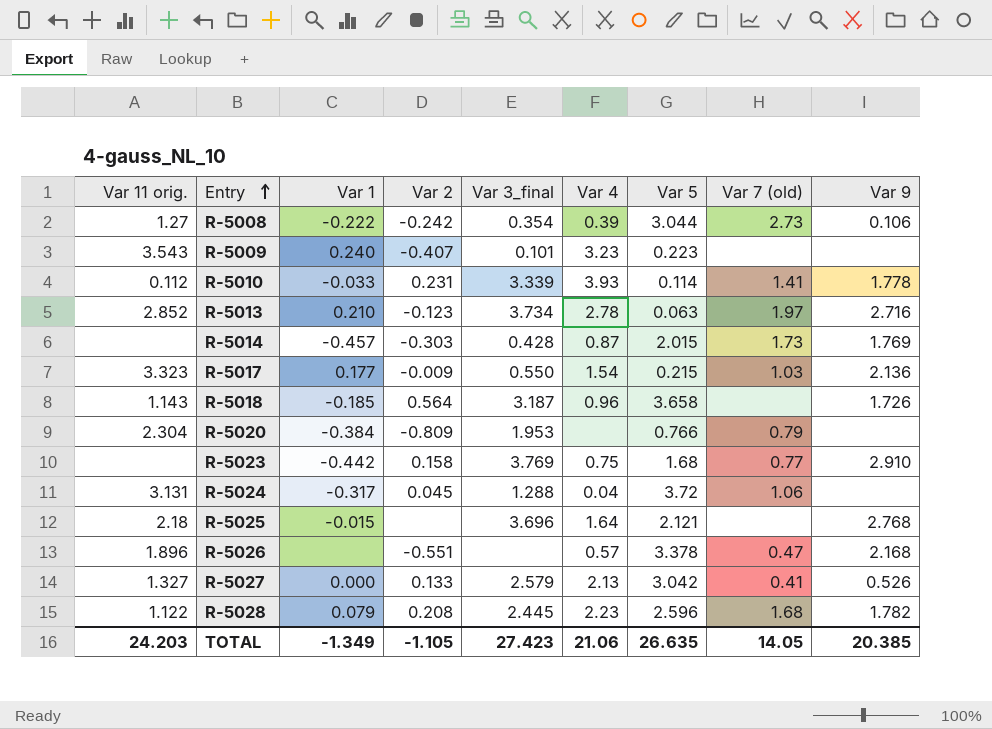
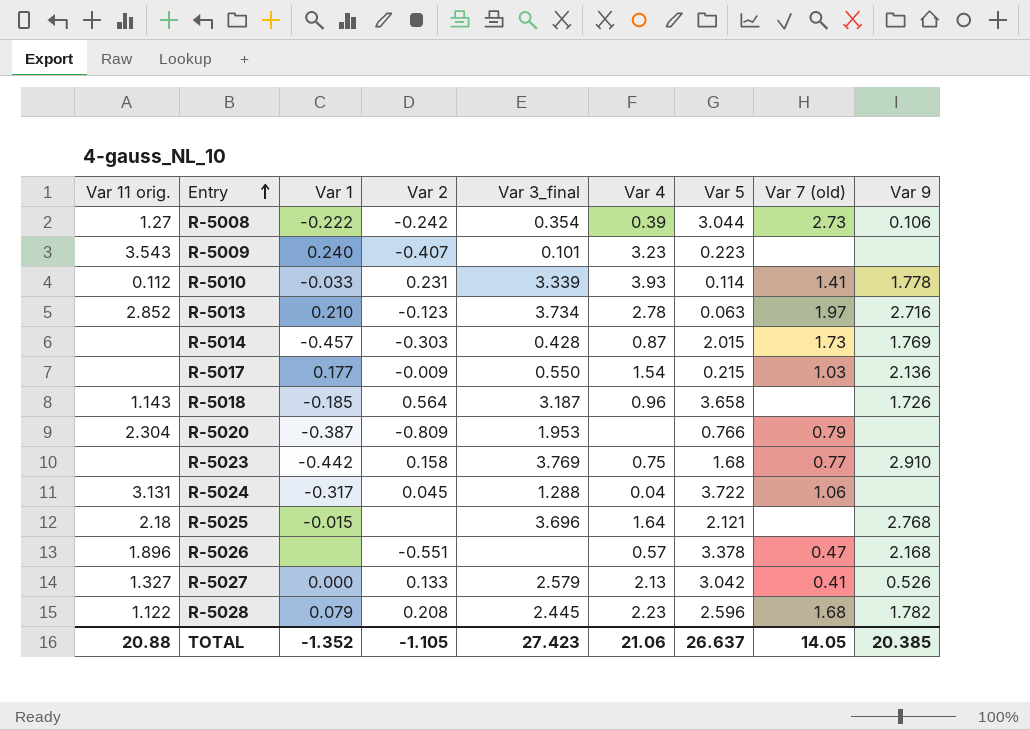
R-5017 | Var 11 orig.: 3.323 -> none
R-5020 | Var 1: -0.384 -> -0.387
R-5024 | Var 5: 3.72 -> 3.722
TOTAL | Var 11 orig.: 24.203 -> 20.88
TOTAL | Var 1: -1.349 -> -1.352
TOTAL | Var 5: 26.635 -> 26.637

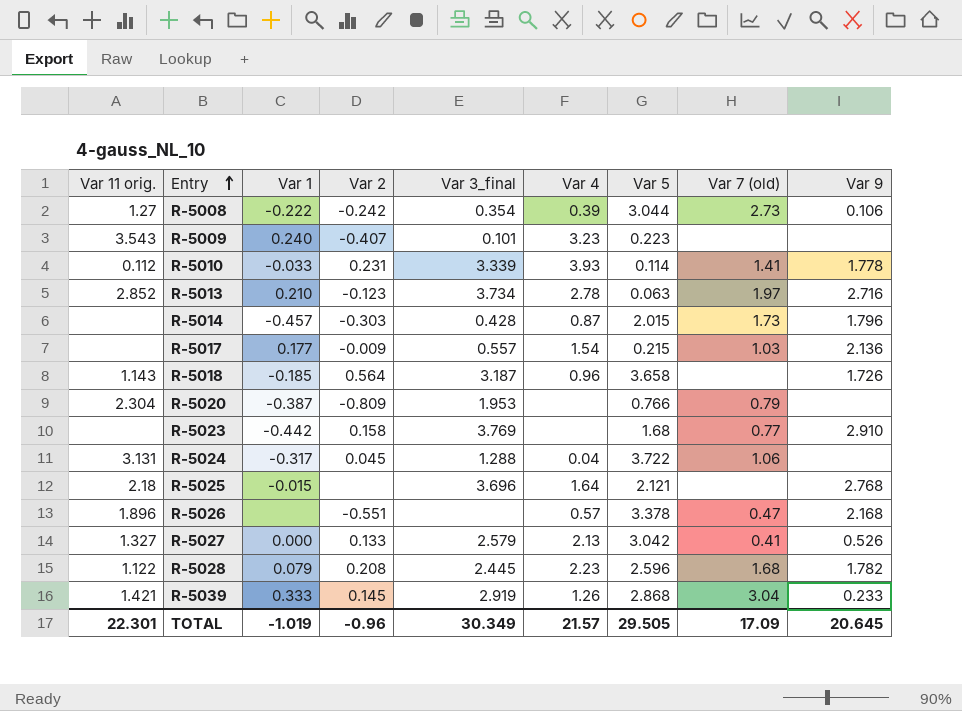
R-5014 | Var 9: 1.769 -> 1.796
R-5017 | Var 3_final: 0.550 -> 0.557
R-5023 | Var 4: 0.75 -> none
row R-5039: none -> 1.421 | 0.333 | 0.145 | 2.919 | 1.26 | 2.868 | 3.04 | 0.233
TOTAL | Var 11 orig.: 20.88 -> 22.301
TOTAL | Var 1: -1.352 -> -1.019
TOTAL | Var 2: -1.105 -> -0.96
TOTAL | Var 3_final: 27.423 -> 30.349
TOTAL | Var 4: 21.06 -> 21.57
TOTAL | Var 5: 26.637 -> 29.505
TOTAL | Var 7 (old): 14.05 -> 17.09
TOTAL | Var 9: 20.385 -> 20.645

